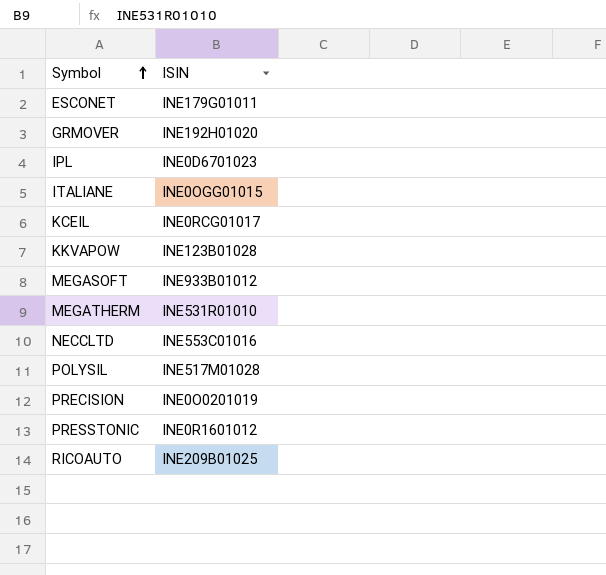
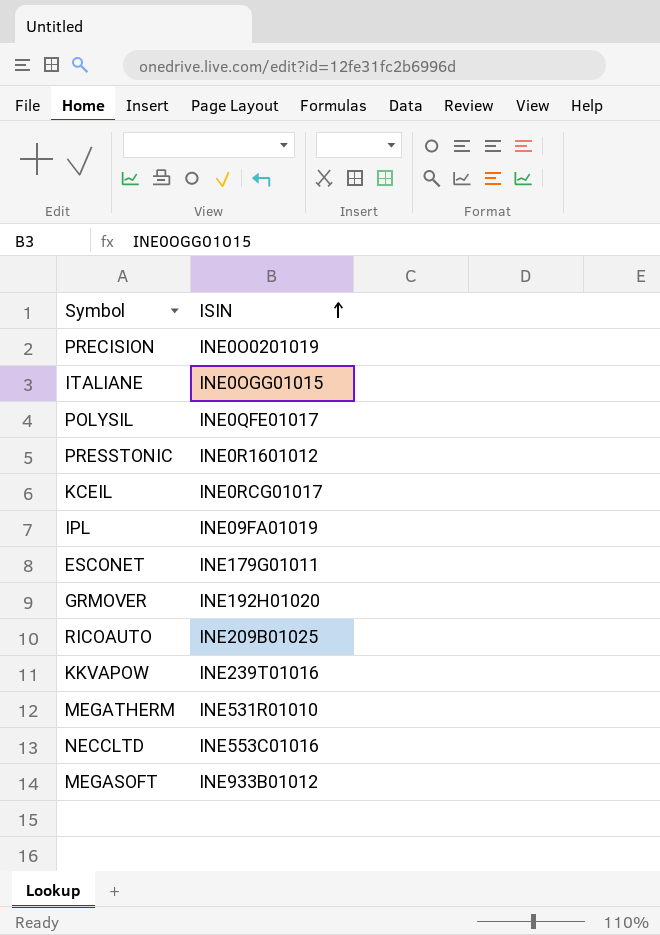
row order: Symbol ascending -> ISIN ascending
POLYSIL | ISIN: INE517M01028 -> INE0QFE01017
IPL | ISIN: INE0D6701023 -> INE09FA01019
KKVAPOW | ISIN: INE123B01028 -> INE239T01016

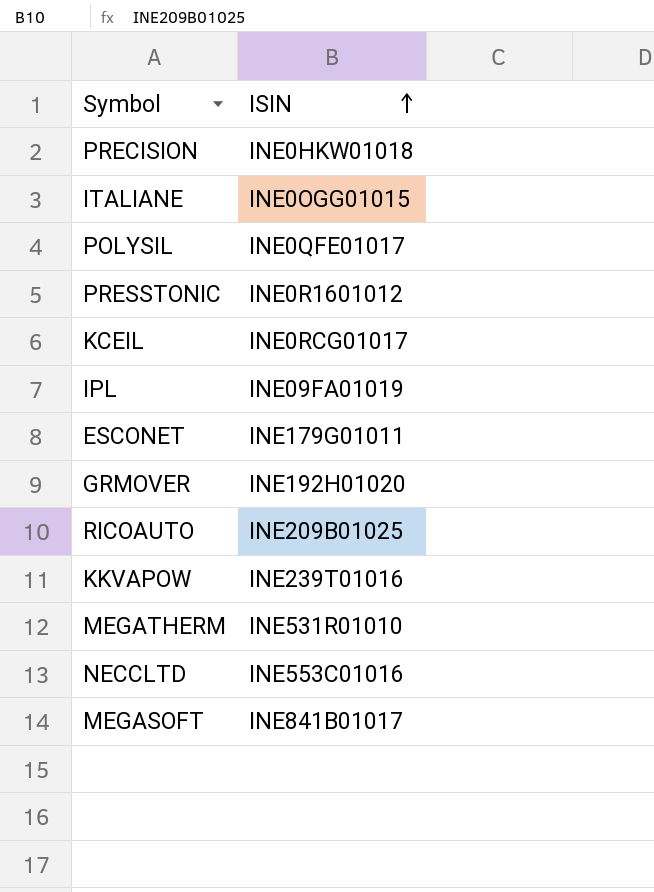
PRECISION | ISIN: INE0O0201019 -> INE0HKW01018
MEGASOFT | ISIN: INE933B01012 -> INE841B01017

